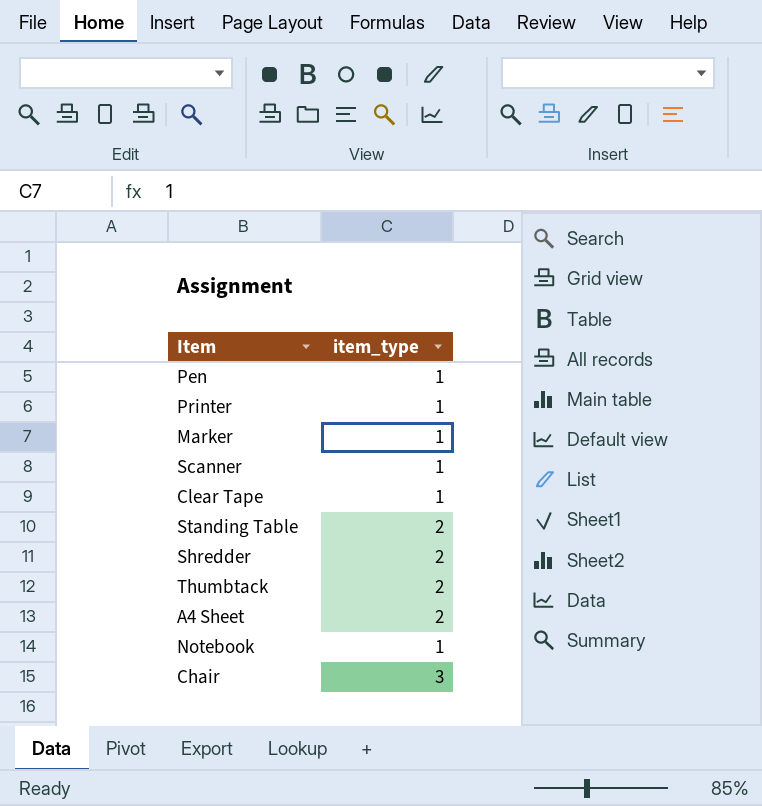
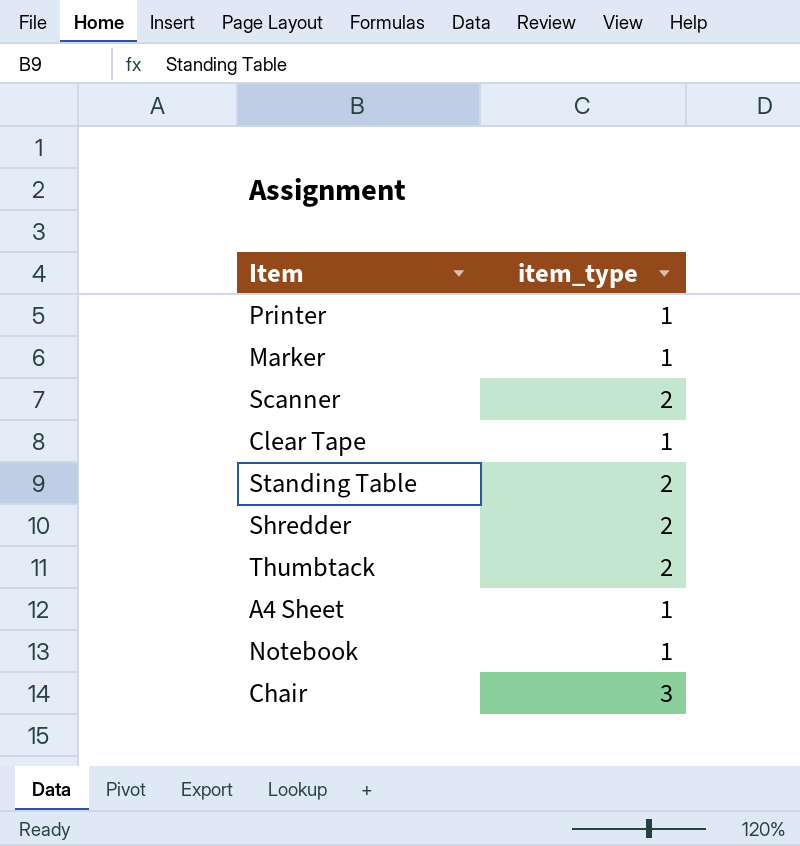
row Pen: 1 -> none
Scanner | item_type: 1 -> 2
A4 Sheet | item_type: 2 -> 1

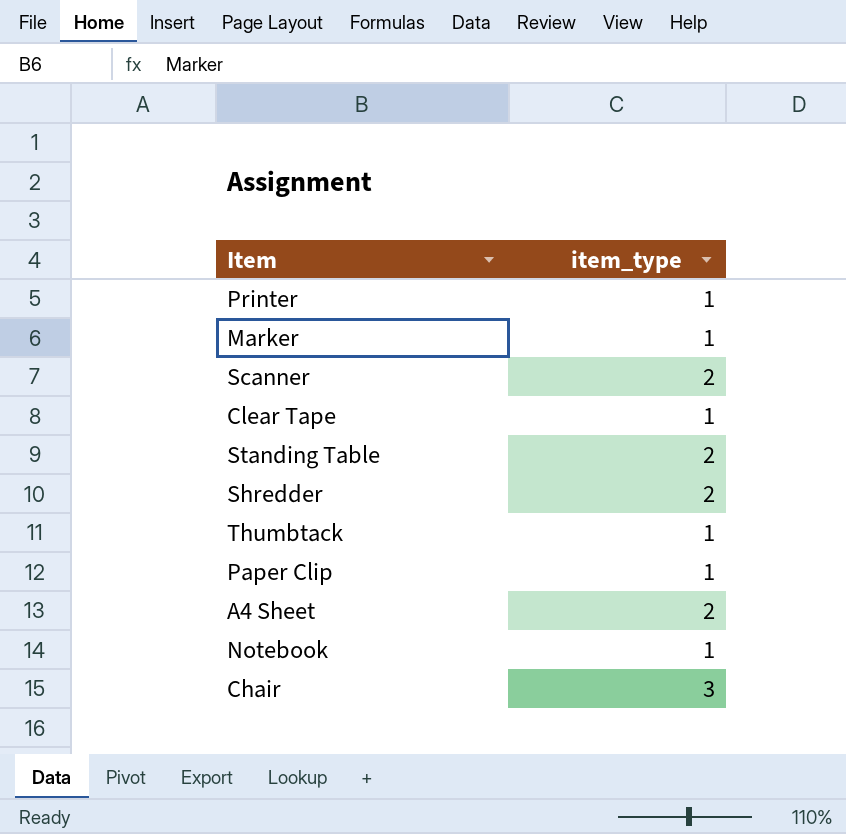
Thumbtack | item_type: 2 -> 1
row Paper Clip: none -> 1
A4 Sheet | item_type: 1 -> 2

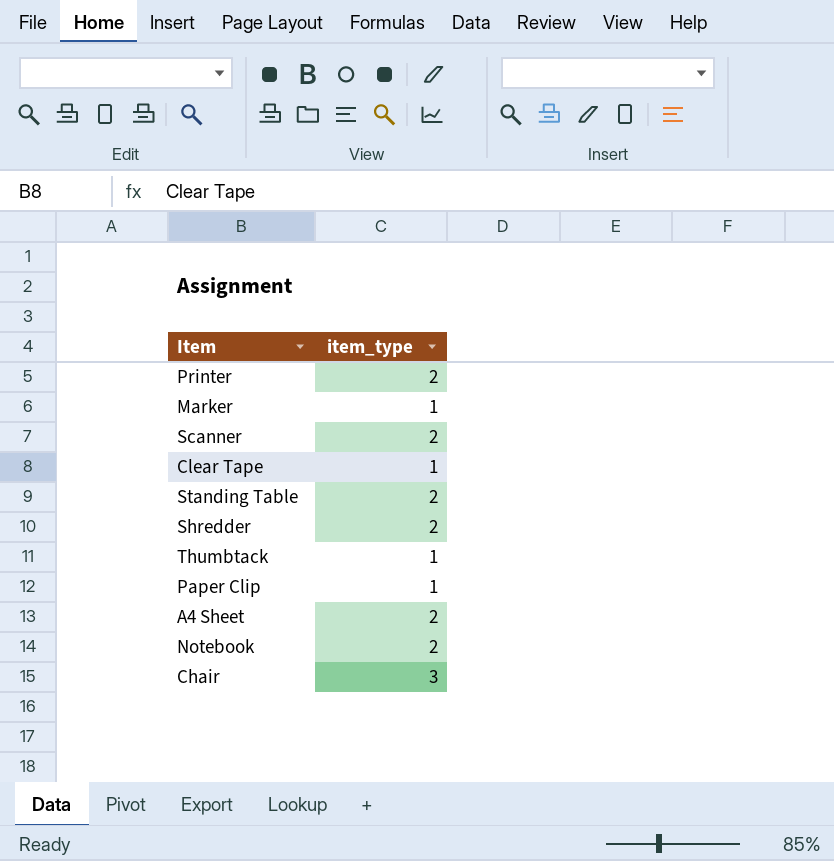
Printer | item_type: 1 -> 2
Notebook | item_type: 1 -> 2

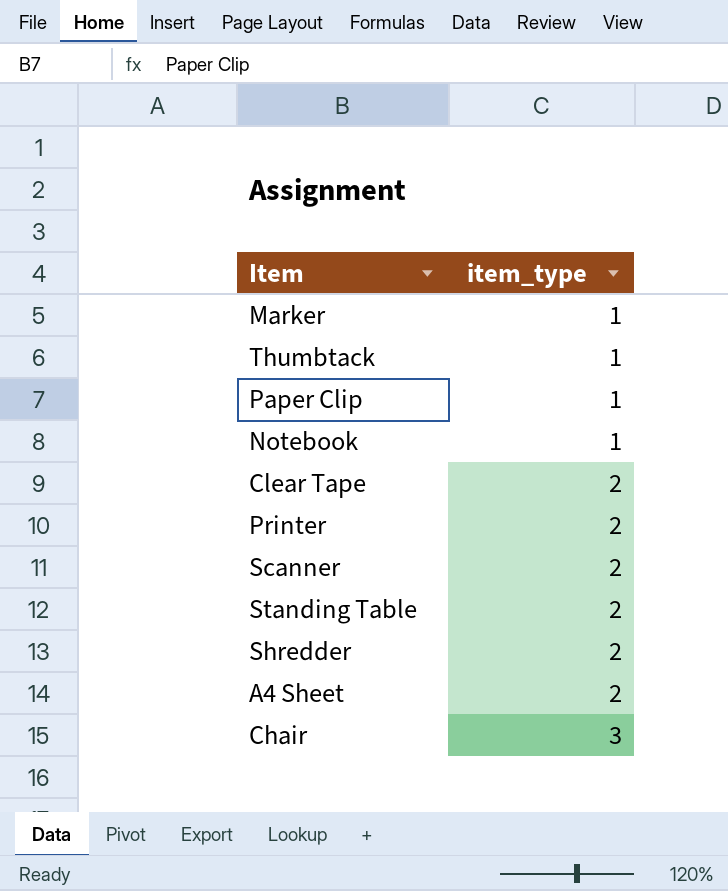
row order: none -> item_type ascending
Notebook | item_type: 2 -> 1
Clear Tape | item_type: 1 -> 2

